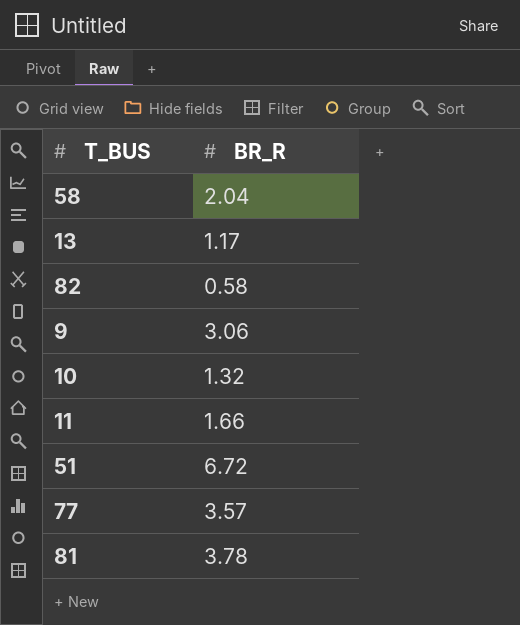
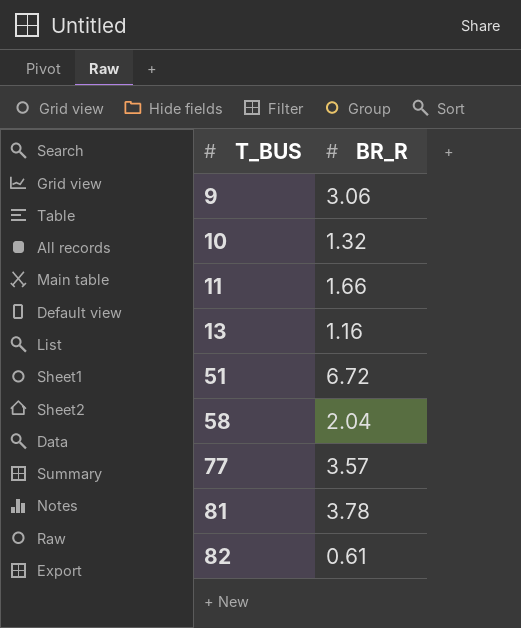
row order: none -> T_BUS ascending
13 | BR_R: 1.17 -> 1.16
82 | BR_R: 0.58 -> 0.61

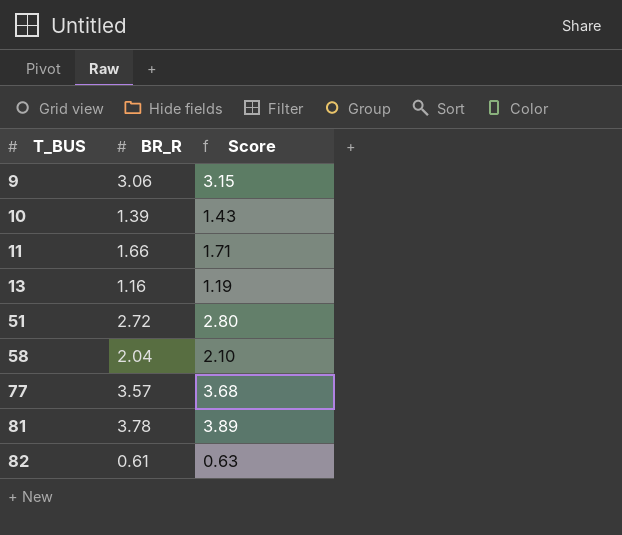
column Score | formula: none -> [BR_R] * 1.03
10 | BR_R: 1.32 -> 1.39
51 | BR_R: 6.72 -> 2.72

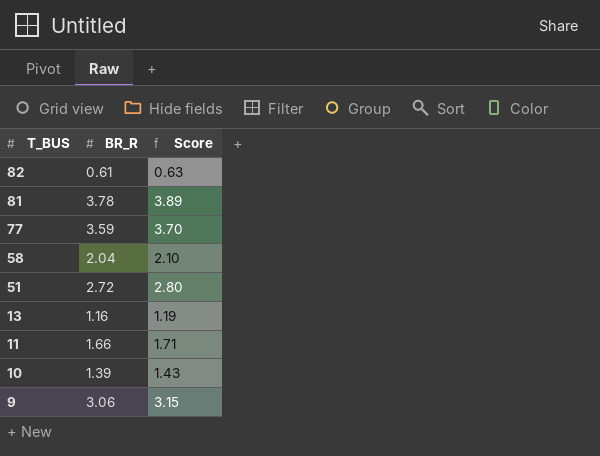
row order: T_BUS ascending -> T_BUS descending
77 | BR_R: 3.57 -> 3.59
77 | Score: 3.68 -> 3.70

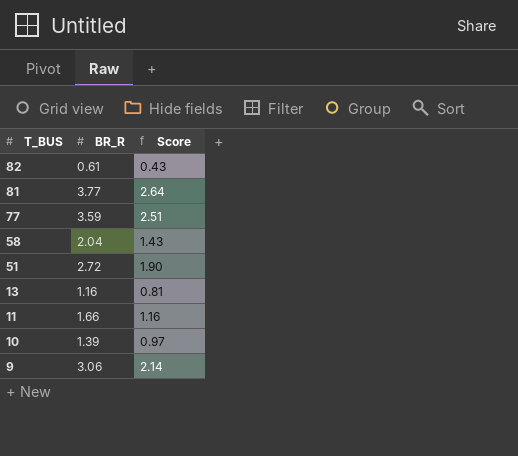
column Score | formula: [BR_R] * 1.03 -> [BR_R] * 0.7
81 | BR_R: 3.78 -> 3.77

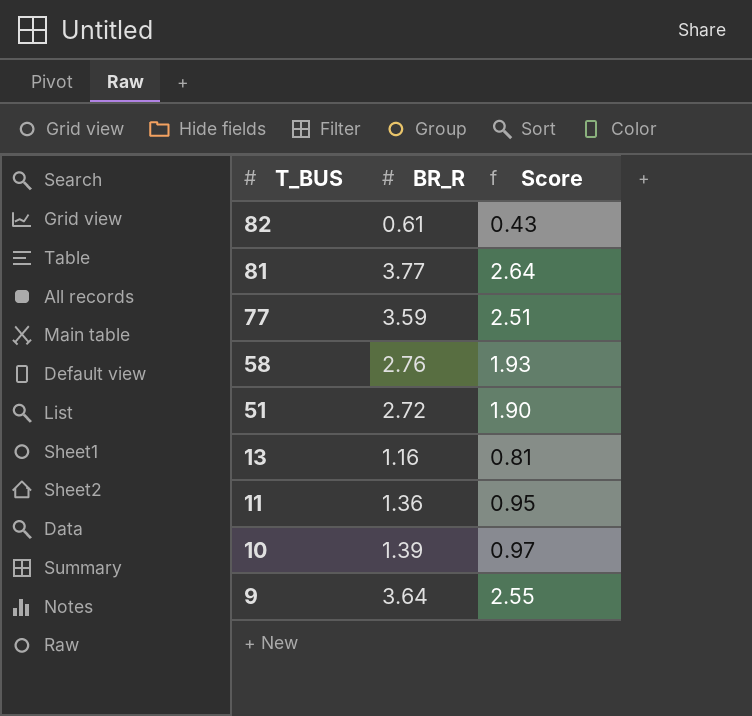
58 | BR_R: 2.04 -> 2.76
58 | Score: 1.43 -> 1.93
11 | BR_R: 1.66 -> 1.36
11 | Score: 1.16 -> 0.95
9 | BR_R: 3.06 -> 3.64
9 | Score: 2.14 -> 2.55

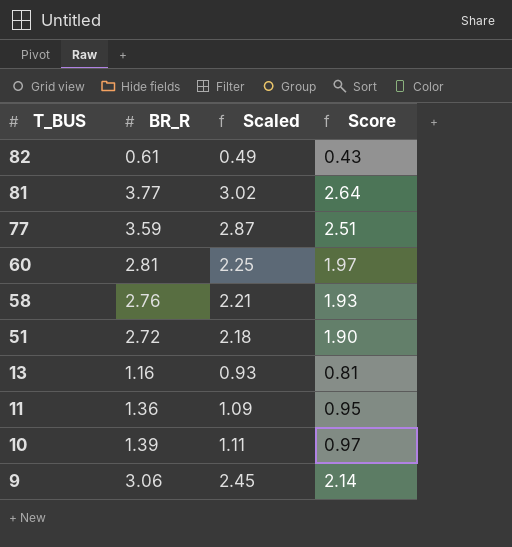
column Scaled | formula: none -> [BR_R] * 0.8
row 60: none -> 2.81 | 2.25 | 1.97
9 | BR_R: 3.64 -> 3.06
9 | Score: 2.55 -> 2.14

